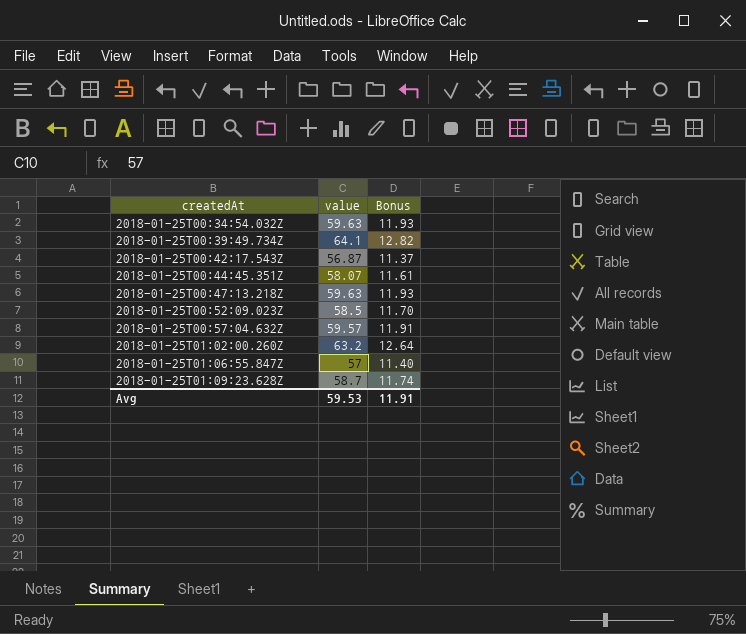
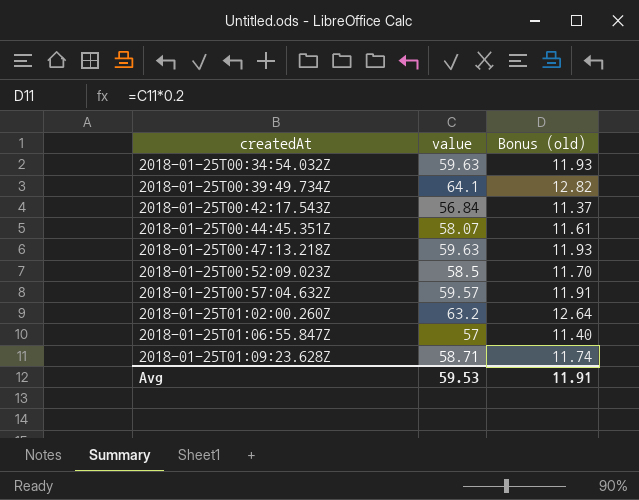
column name: Bonus -> Bonus (old)
2018-01-25T00:42:17.543Z | value: 56.87 -> 56.84
2018-01-25T01:09:23.628Z | value: 58.7 -> 58.71

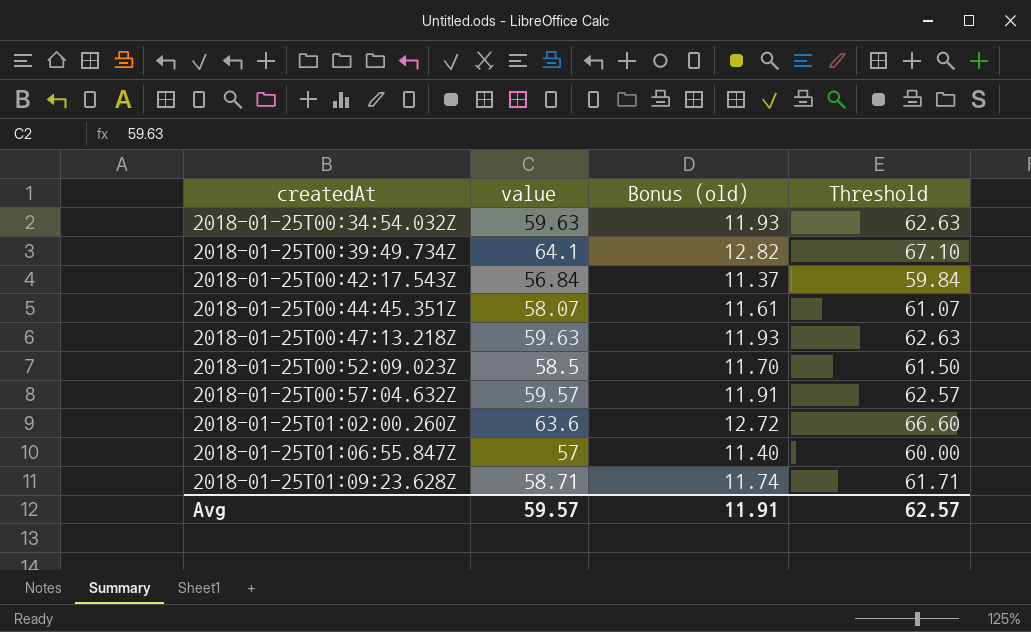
column Threshold | formula: none -> [value] + 3
2018-01-25T01:02:00.260Z | value: 63.2 -> 63.6
2018-01-25T01:02:00.260Z | Bonus (old): 12.64 -> 12.72
Avg | value: 59.53 -> 59.57

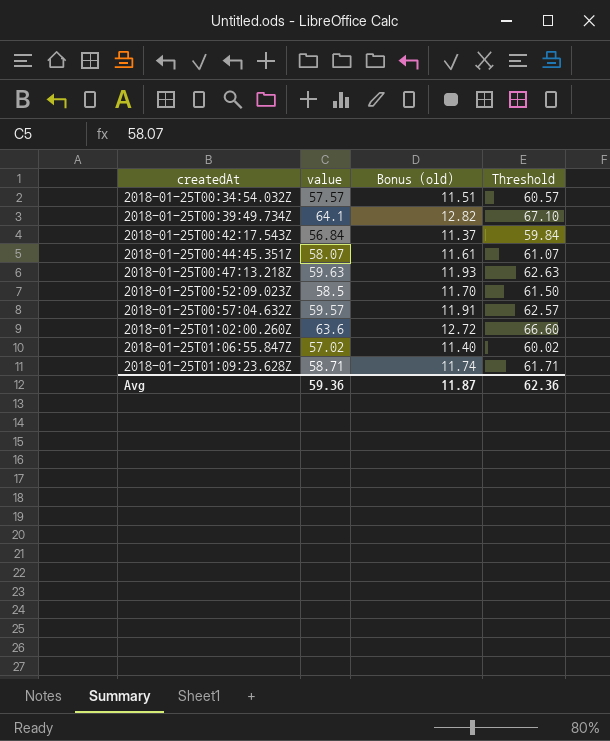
2018-01-25T00:34:54.032Z | value: 59.63 -> 57.57
2018-01-25T00:34:54.032Z | Bonus (old): 11.93 -> 11.51
2018-01-25T00:34:54.032Z | Threshold: 62.63 -> 60.57
2018-01-25T01:06:55.847Z | value: 57 -> 57.02
2018-01-25T01:06:55.847Z | Threshold: 60.00 -> 60.02
Avg | value: 59.57 -> 59.36
Avg | Bonus (old): 11.91 -> 11.87
Avg | Threshold: 62.57 -> 62.36

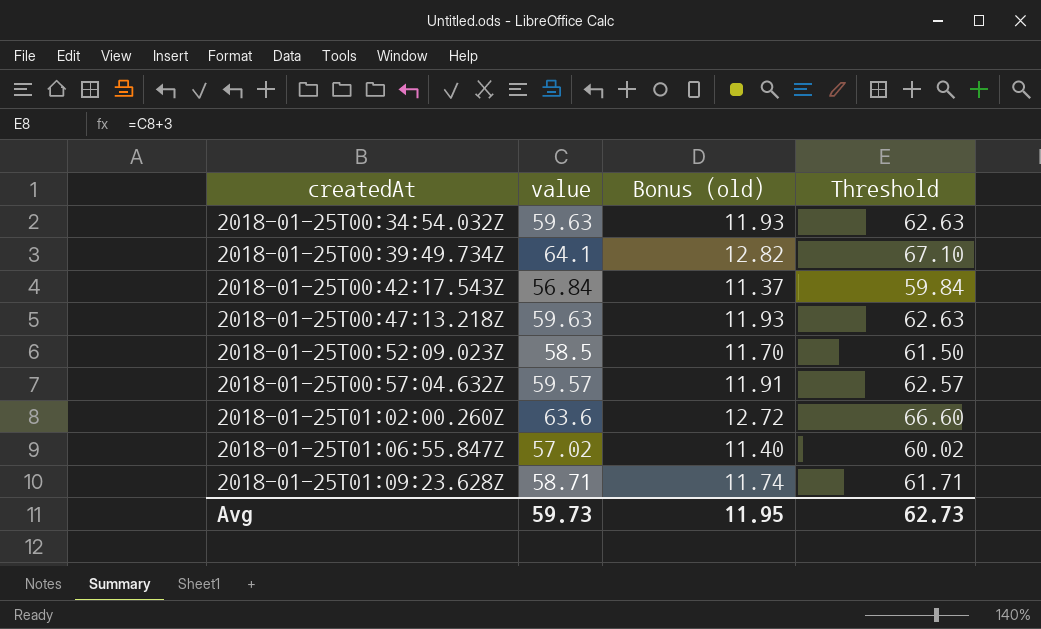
row 2018-01-25T00:44:45.351Z: 58.07 | 11.61 | 61.07 -> none
2018-01-25T00:34:54.032Z | value: 57.57 -> 59.63
2018-01-25T00:34:54.032Z | Bonus (old): 11.51 -> 11.93
2018-01-25T00:34:54.032Z | Threshold: 60.57 -> 62.63
Avg | value: 59.36 -> 59.73
Avg | Bonus (old): 11.87 -> 11.95
Avg | Threshold: 62.36 -> 62.73

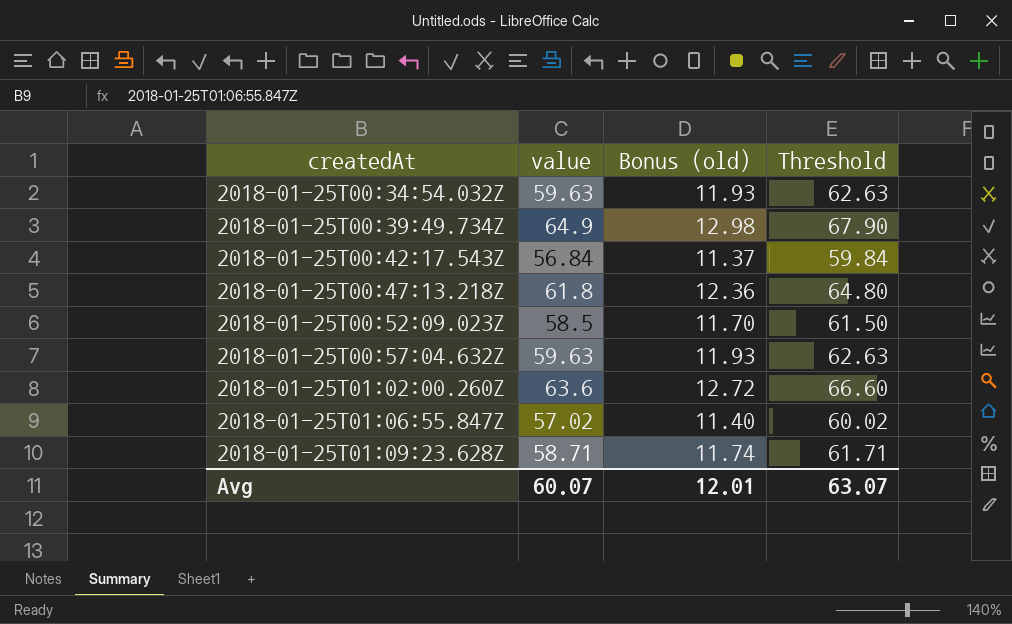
2018-01-25T00:39:49.734Z | value: 64.1 -> 64.9
2018-01-25T00:39:49.734Z | Bonus (old): 12.82 -> 12.98
2018-01-25T00:39:49.734Z | Threshold: 67.10 -> 67.90
2018-01-25T00:47:13.218Z | value: 59.63 -> 61.8
2018-01-25T00:47:13.218Z | Bonus (old): 11.93 -> 12.36
2018-01-25T00:47:13.218Z | Threshold: 62.63 -> 64.80
2018-01-25T00:57:04.632Z | value: 59.57 -> 59.63
2018-01-25T00:57:04.632Z | Bonus (old): 11.91 -> 11.93
2018-01-25T00:57:04.632Z | Threshold: 62.57 -> 62.63
Avg | value: 59.73 -> 60.07
Avg | Bonus (old): 11.95 -> 12.01
Avg | Threshold: 62.73 -> 63.07

